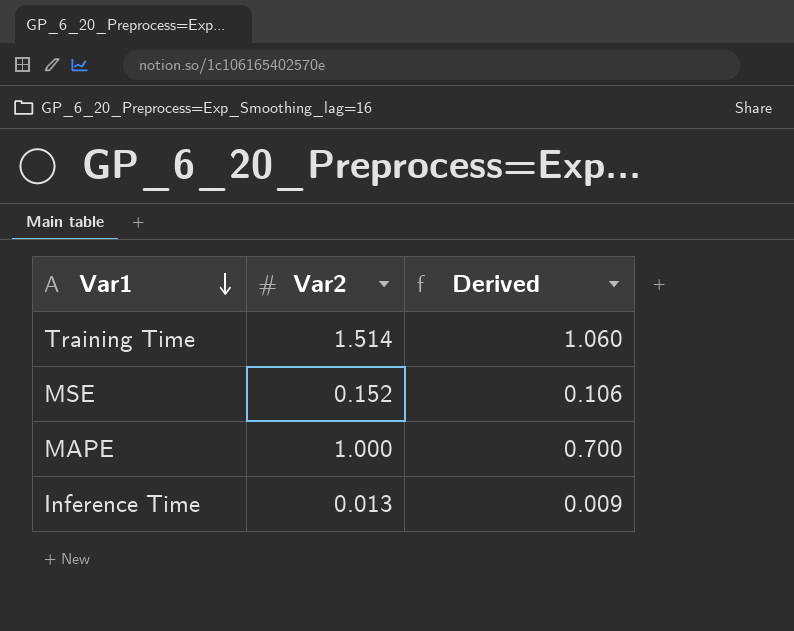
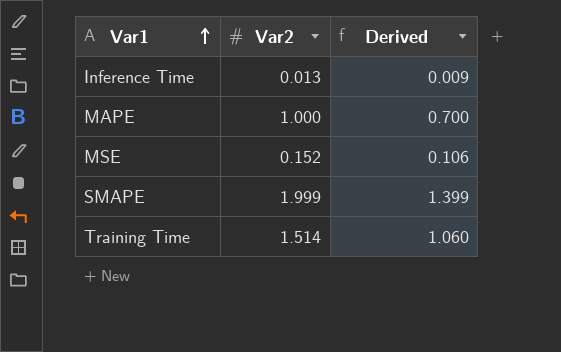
row order: Var1 descending -> Var1 ascending
row SMAPE: none -> 1.999 | 1.399

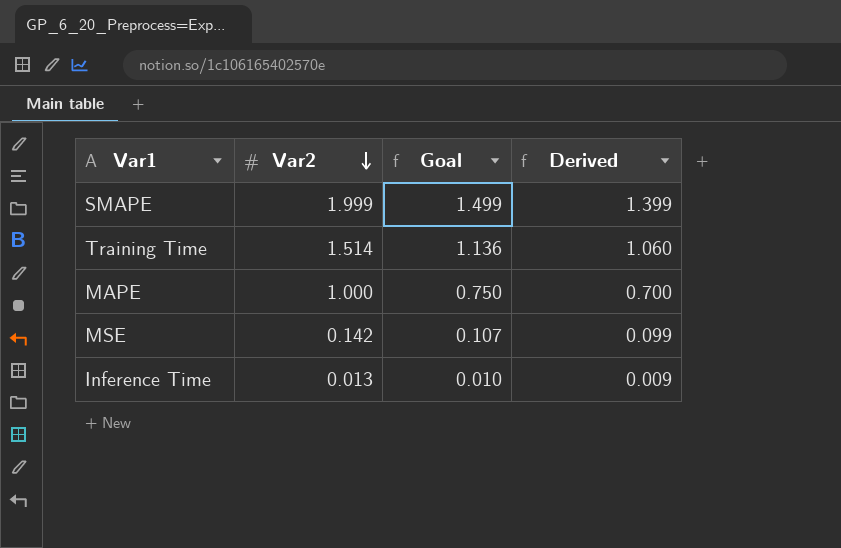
row order: Var1 ascending -> Var2 descending
column Goal | formula: none -> [Var2] * 0.75
MSE | Var2: 0.152 -> 0.142
MSE | Derived: 0.106 -> 0.099

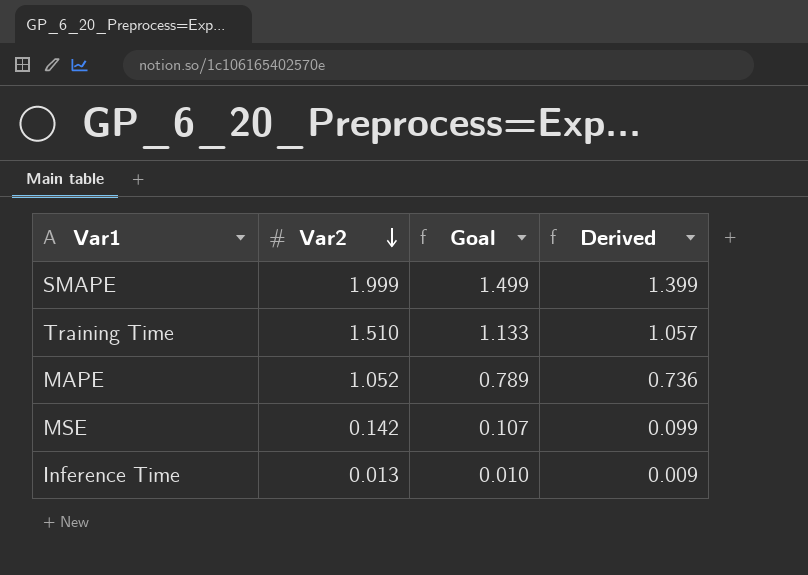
Training Time | Var2: 1.514 -> 1.510
Training Time | Goal: 1.136 -> 1.133
Training Time | Derived: 1.060 -> 1.057
MAPE | Var2: 1.000 -> 1.052
MAPE | Goal: 0.750 -> 0.789
MAPE | Derived: 0.700 -> 0.736

